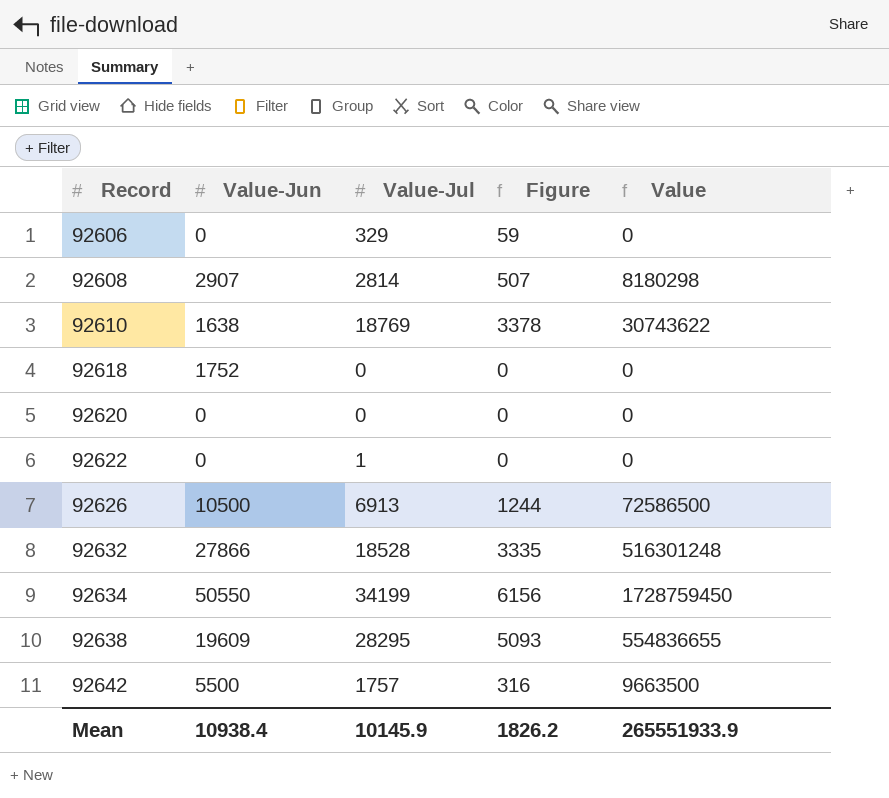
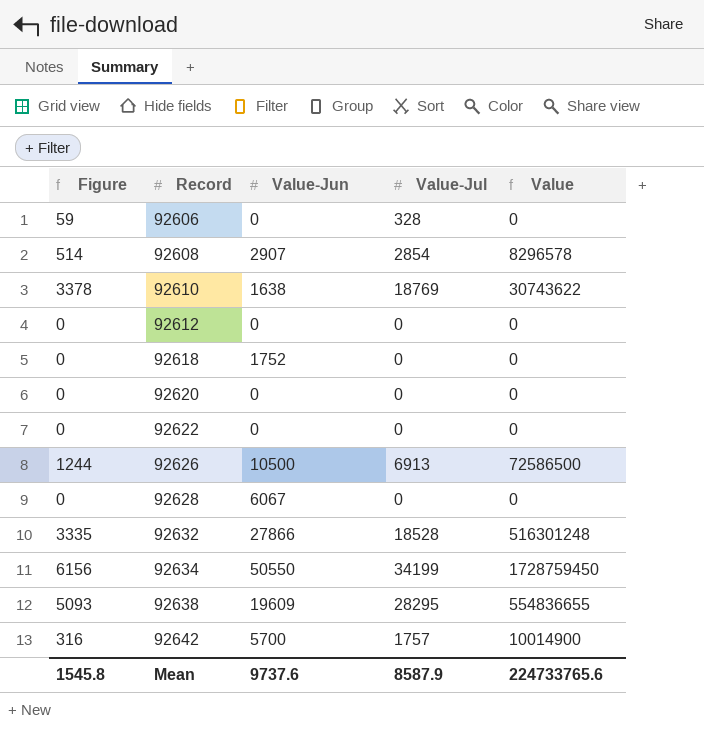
column Figure | position: 4 -> 1
92606 | Value-Jul: 329 -> 328
92608 | Figure: 507 -> 514
92608 | Value-Jul: 2814 -> 2854
92608 | Value: 8180298 -> 8296578
row 92612: none -> 0 | 0 | 0 | 0
92622 | Value-Jul: 1 -> 0
row 92628: none -> 0 | 6067 | 0 | 0
92642 | Value-Jun: 5500 -> 5700
92642 | Value: 9663500 -> 10014900
Mean | Figure: 1826.2 -> 1545.8
Mean | Value-Jun: 10938.4 -> 9737.6
Mean | Value-Jul: 10145.9 -> 8587.9
Mean | Value: 265551933.9 -> 224733765.6

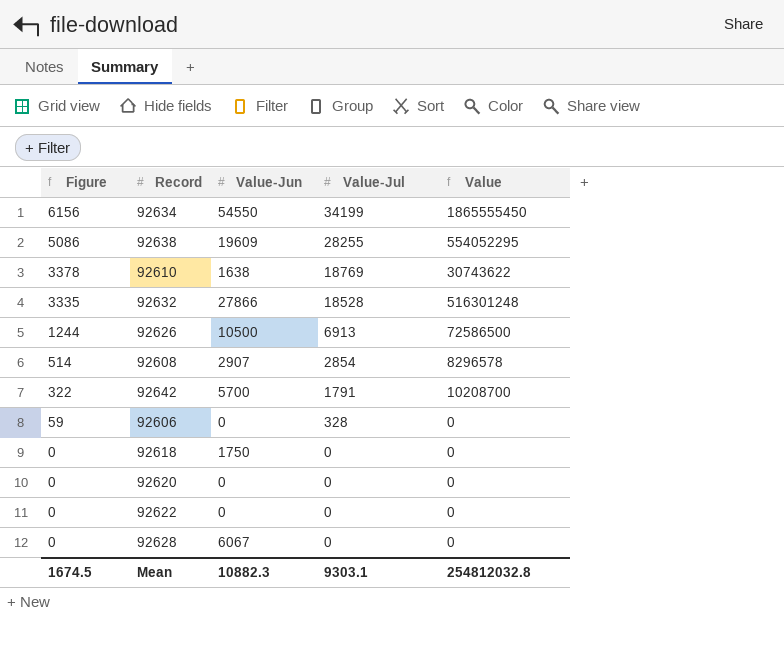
row order: Record ascending -> Figure descending
row 92612: 0 | 0 | 0 | 0 -> none
92634 | Value-Jun: 50550 -> 54550
92634 | Value: 1728759450 -> 1865555450
92638 | Figure: 5093 -> 5086
92638 | Value-Jul: 28295 -> 28255
92638 | Value: 554836655 -> 554052295
92642 | Figure: 316 -> 322
92642 | Value-Jul: 1757 -> 1791
92642 | Value: 10014900 -> 10208700
92618 | Value-Jun: 1752 -> 1750
Mean | Figure: 1545.8 -> 1674.5
Mean | Value-Jun: 9737.6 -> 10882.3
Mean | Value-Jul: 8587.9 -> 9303.1
Mean | Value: 224733765.6 -> 254812032.8

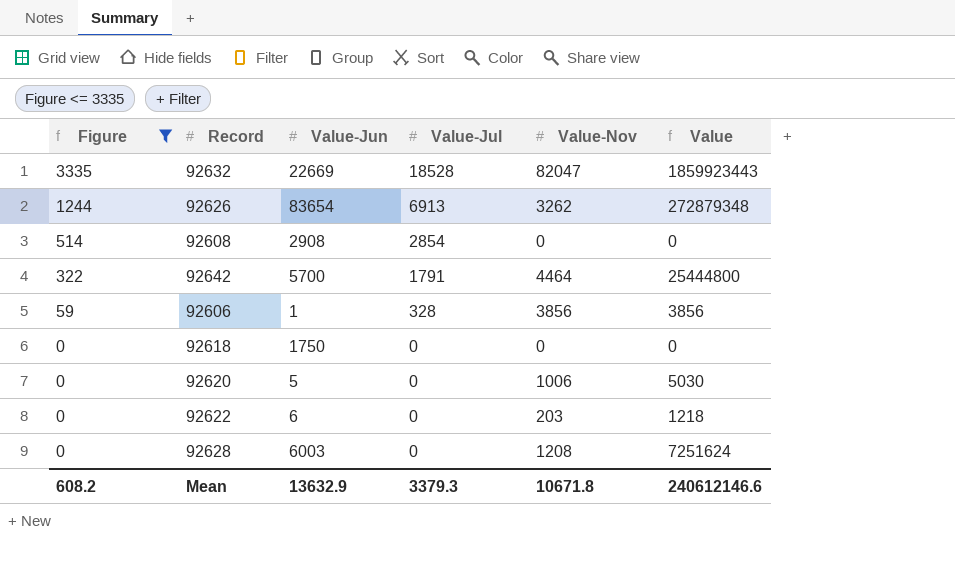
filter: none -> Figure <= 3335
column Value-Nov | position: none -> 5
column Value | formula: [Value-Jun] * [Value-Jul] -> [Value-Jun] * [Value-Nov]
92632 | Value-Jun: 27866 -> 22669
92626 | Value-Jun: 10500 -> 83654
92608 | Value-Jun: 2907 -> 2908
92606 | Value-Jun: 0 -> 1
92620 | Value-Jun: 0 -> 5
92622 | Value-Jun: 0 -> 6
92628 | Value-Jun: 6067 -> 6003
Mean | Figure: 1674.5 -> 608.2
Mean | Value-Jun: 10882.3 -> 13632.9
Mean | Value-Jul: 9303.1 -> 3379.3
Mean | Value: 254812032.8 -> 240612146.6

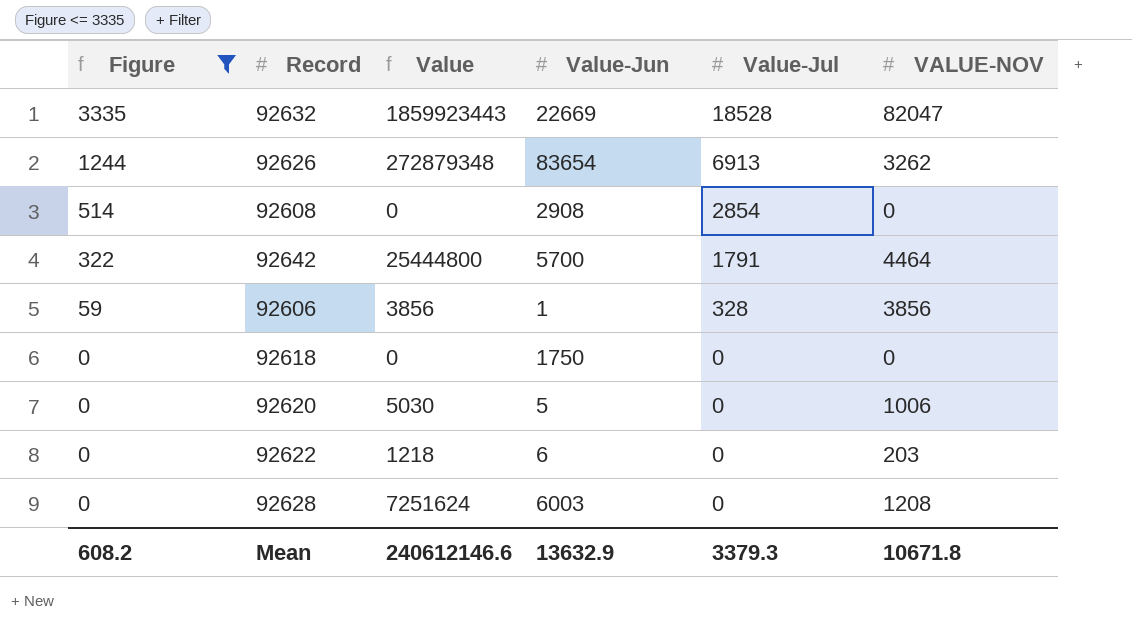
column Value | position: 6 -> 3
column name: Value-Nov -> VALUE-NOV

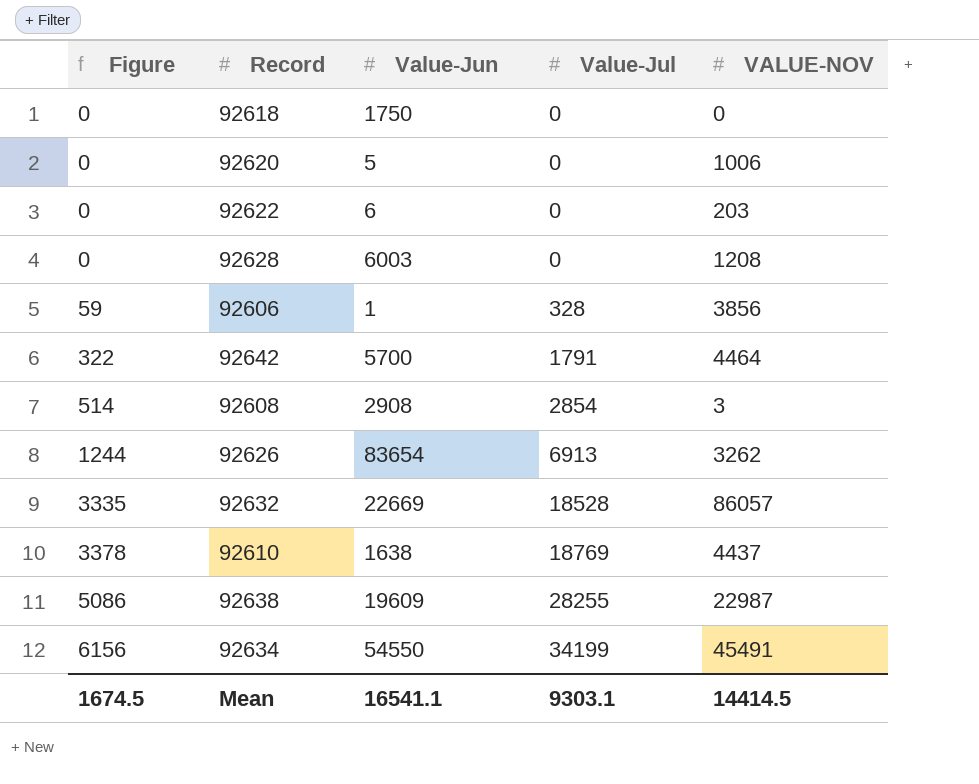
filter: Figure <= 3335 -> none
row order: Figure descending -> Figure ascending
column Value | formula: [Value-Jun] * [VALUE-NOV] -> none
92608 | VALUE-NOV: 0 -> 3
92632 | VALUE-NOV: 82047 -> 86057
Mean | Figure: 608.2 -> 1674.5
Mean | Value-Jun: 13632.9 -> 16541.1
Mean | Value-Jul: 3379.3 -> 9303.1
Mean | VALUE-NOV: 10671.8 -> 14414.5

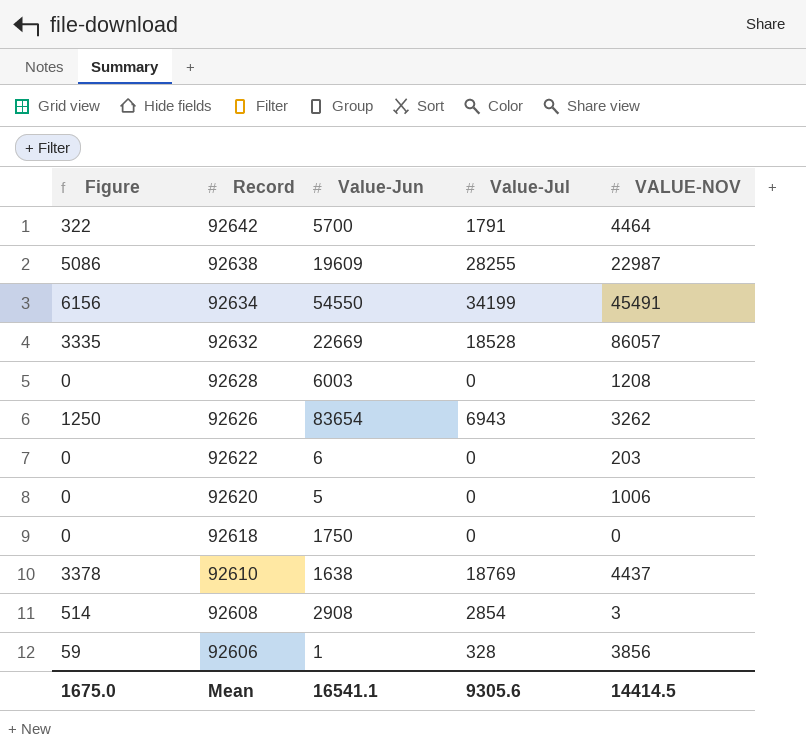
row order: Figure ascending -> Record descending
92626 | Figure: 1244 -> 1250
92626 | Value-Jul: 6913 -> 6943
Mean | Figure: 1674.5 -> 1675.0
Mean | Value-Jul: 9303.1 -> 9305.6

